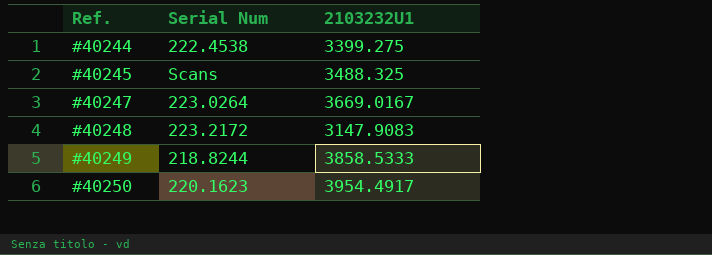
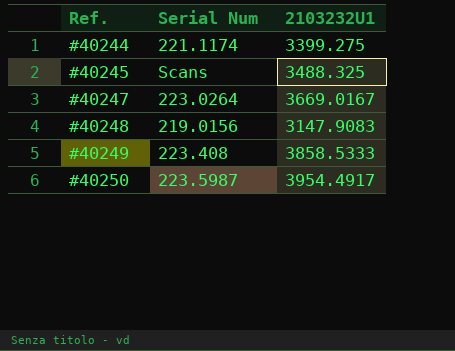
#40244 | Serial Num: 222.4538 -> 221.1174
#40248 | Serial Num: 223.2172 -> 219.0156
#40249 | Serial Num: 218.8244 -> 223.408
#40250 | Serial Num: 220.1623 -> 223.5987

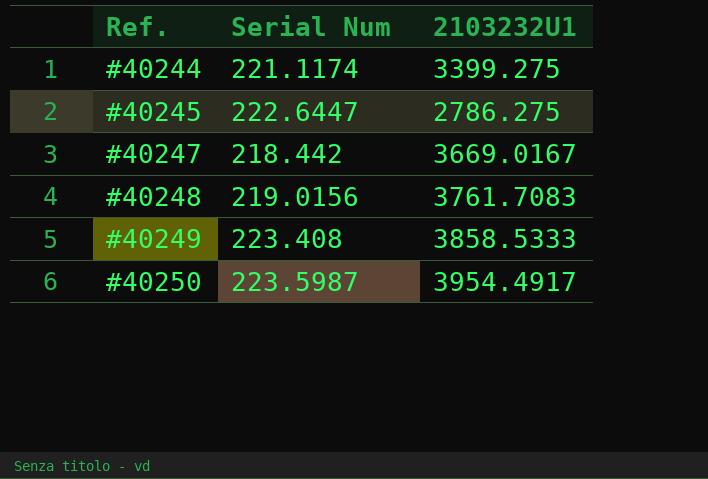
#40245 | Serial Num: Scans -> 222.6447
#40245 | 2103232U1: 3488.325 -> 2786.275
#40247 | Serial Num: 223.0264 -> 218.442
#40248 | 2103232U1: 3147.9083 -> 3761.7083

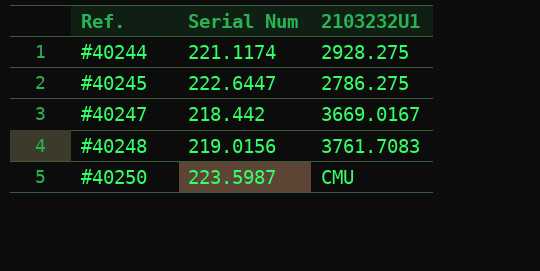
row #40249: 223.408 | 3858.5333 -> none
#40244 | 2103232U1: 3399.275 -> 2928.275
#40250 | 2103232U1: 3954.4917 -> CMU

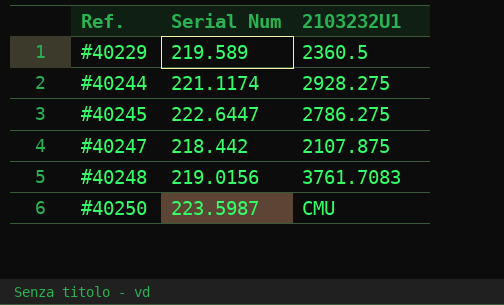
row #40229: none -> 219.589 | 2360.5
#40247 | 2103232U1: 3669.0167 -> 2107.875

